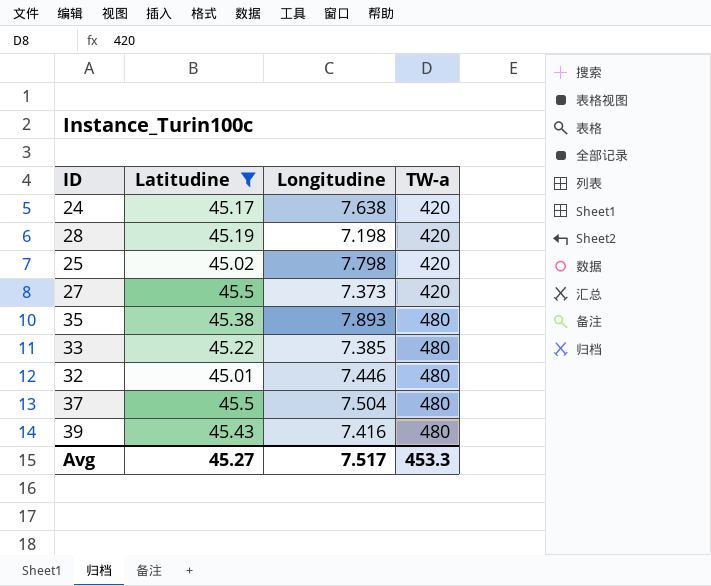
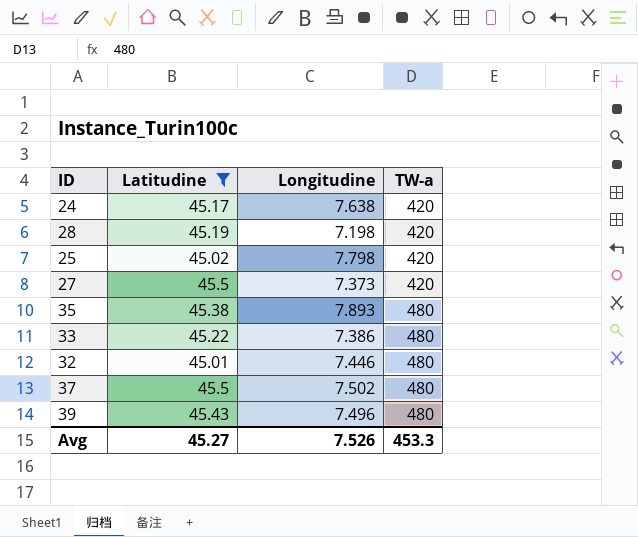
33 | Longitudine: 7.385 -> 7.386
37 | Longitudine: 7.504 -> 7.502
39 | Longitudine: 7.416 -> 7.496
Avg | Longitudine: 7.517 -> 7.526

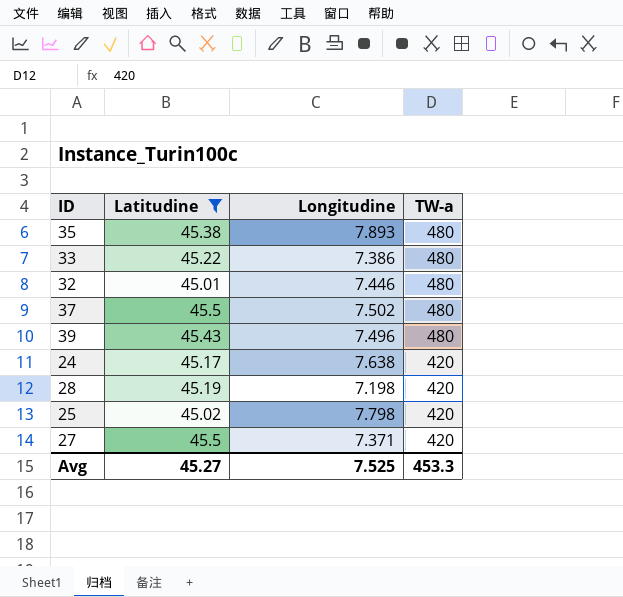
row order: TW-a ascending -> TW-a descending
27 | Longitudine: 7.373 -> 7.371
Avg | Longitudine: 7.526 -> 7.525

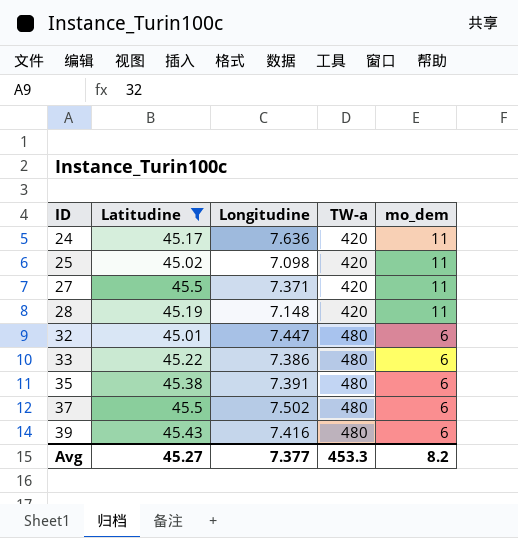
row order: TW-a descending -> ID ascending
column mo_dem | position: none -> 5
24 | Longitudine: 7.638 -> 7.636
25 | Longitudine: 7.798 -> 7.098
28 | Longitudine: 7.198 -> 7.148
32 | Longitudine: 7.446 -> 7.447
35 | Longitudine: 7.893 -> 7.391
39 | Longitudine: 7.496 -> 7.416
Avg | Longitudine: 7.525 -> 7.377

